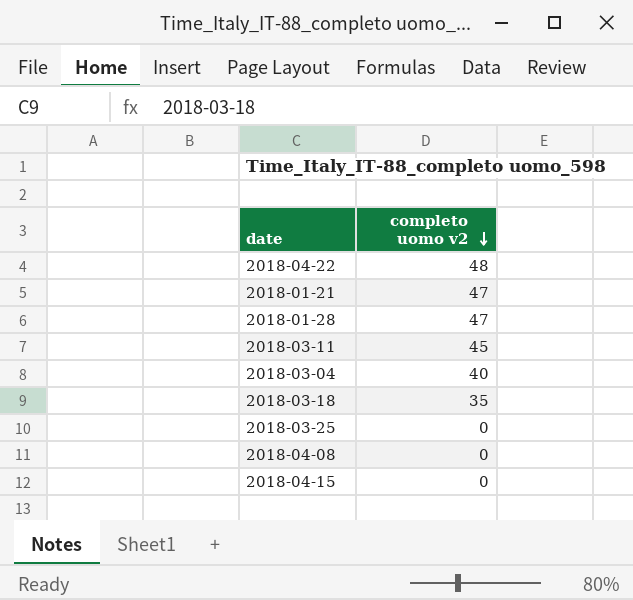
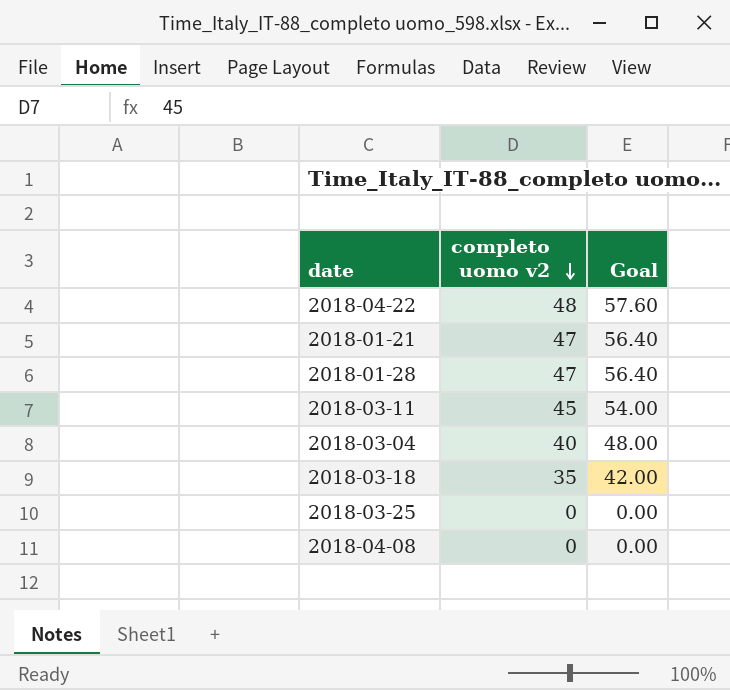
column Goal | formula: none -> [completo uomo v2] * 1.2
row 2018-04-15: 0 -> none

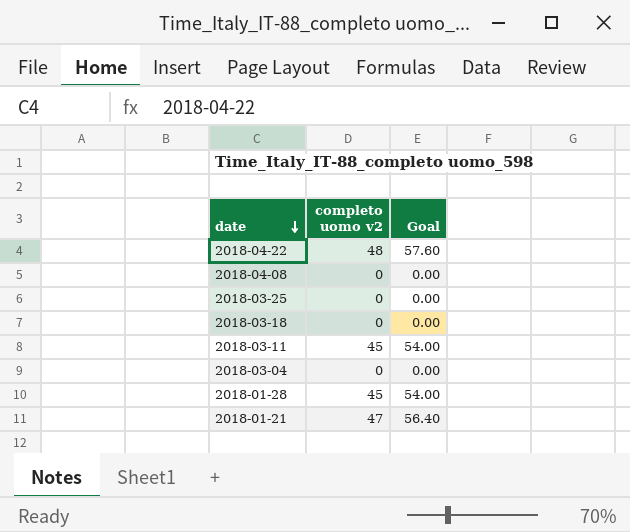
row order: completo uomo v2 descending -> date descending
2018-03-18 | completo uomo v2: 35 -> 0
2018-03-18 | Goal: 42.00 -> 0.00
2018-03-04 | completo uomo v2: 40 -> 0
2018-03-04 | Goal: 48.00 -> 0.00
2018-01-28 | completo uomo v2: 47 -> 45
2018-01-28 | Goal: 56.40 -> 54.00

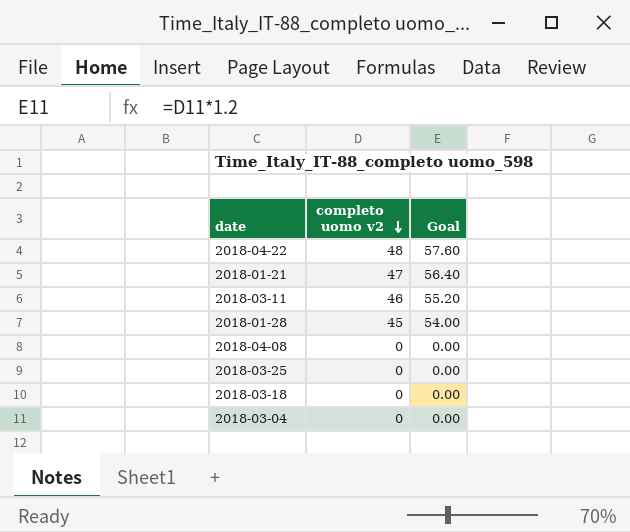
row order: date descending -> completo uomo v2 descending
2018-03-11 | completo uomo v2: 45 -> 46
2018-03-11 | Goal: 54.00 -> 55.20

